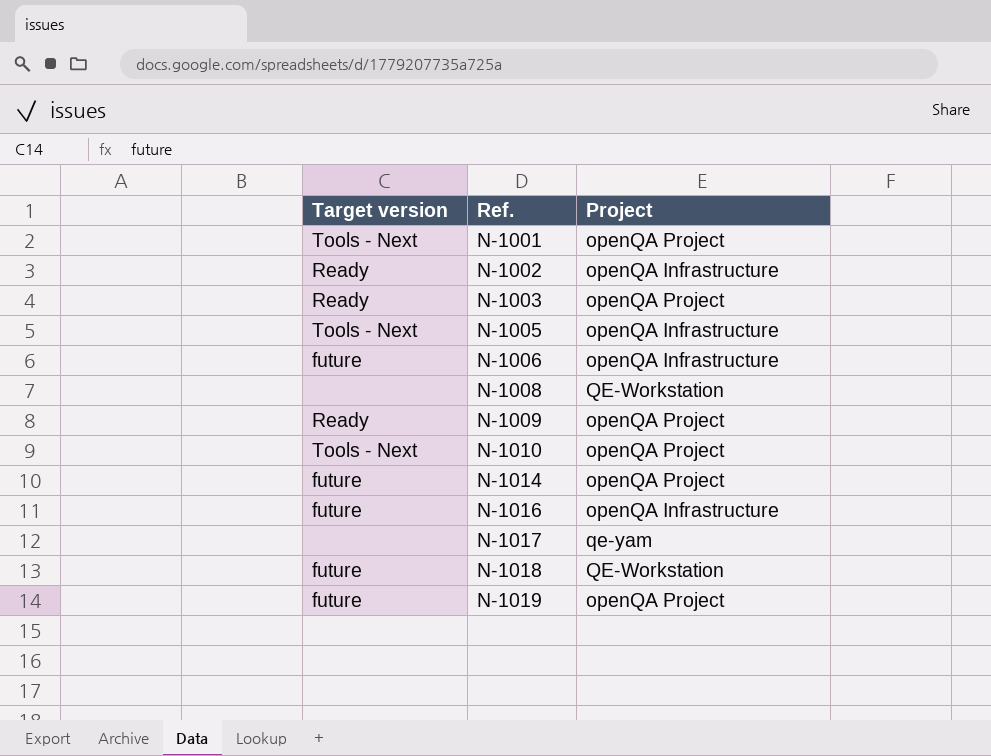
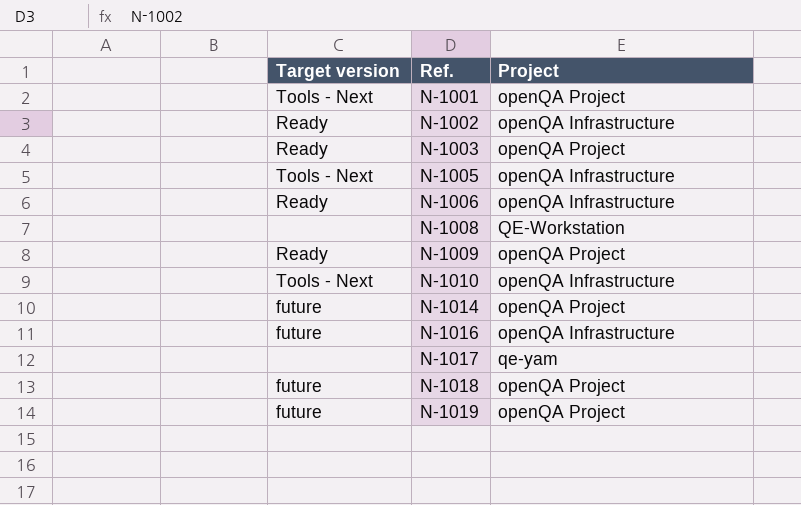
N-1006 | Target version: future -> Ready
N-1010 | Project: openQA Project -> openQA Infrastructure
N-1018 | Project: QE-Workstation -> openQA Project

